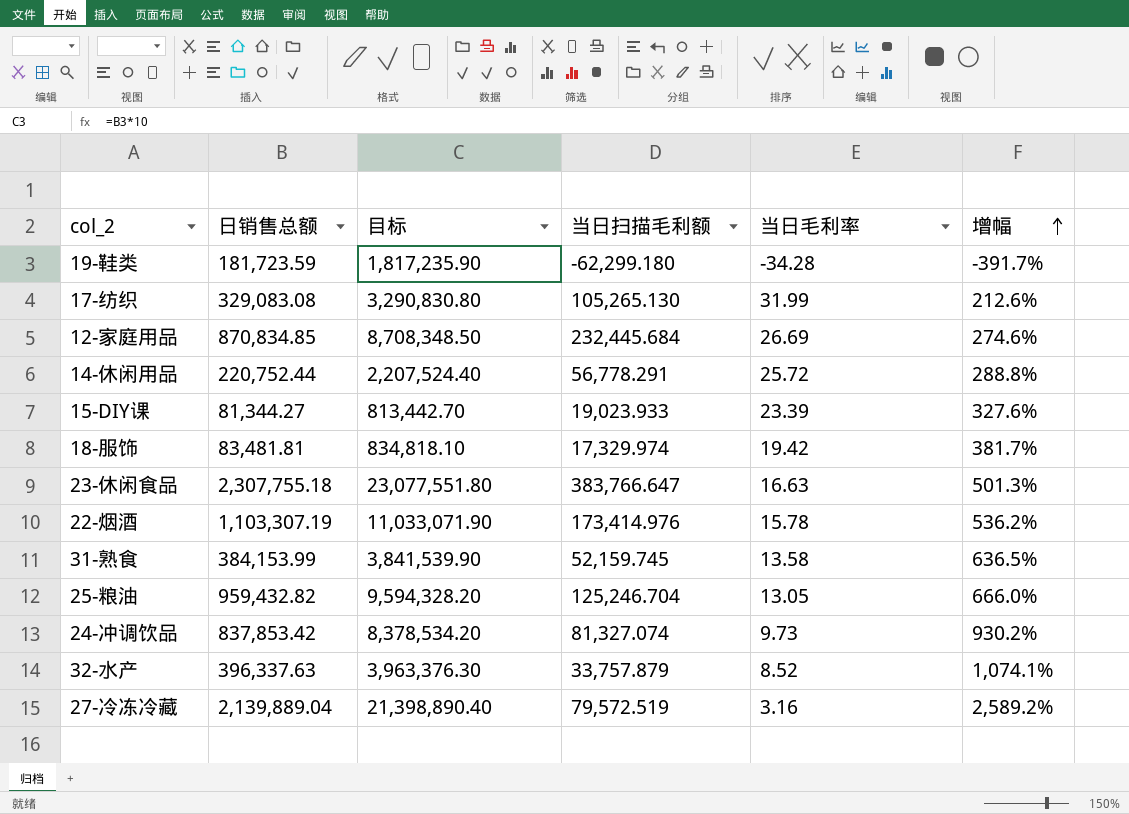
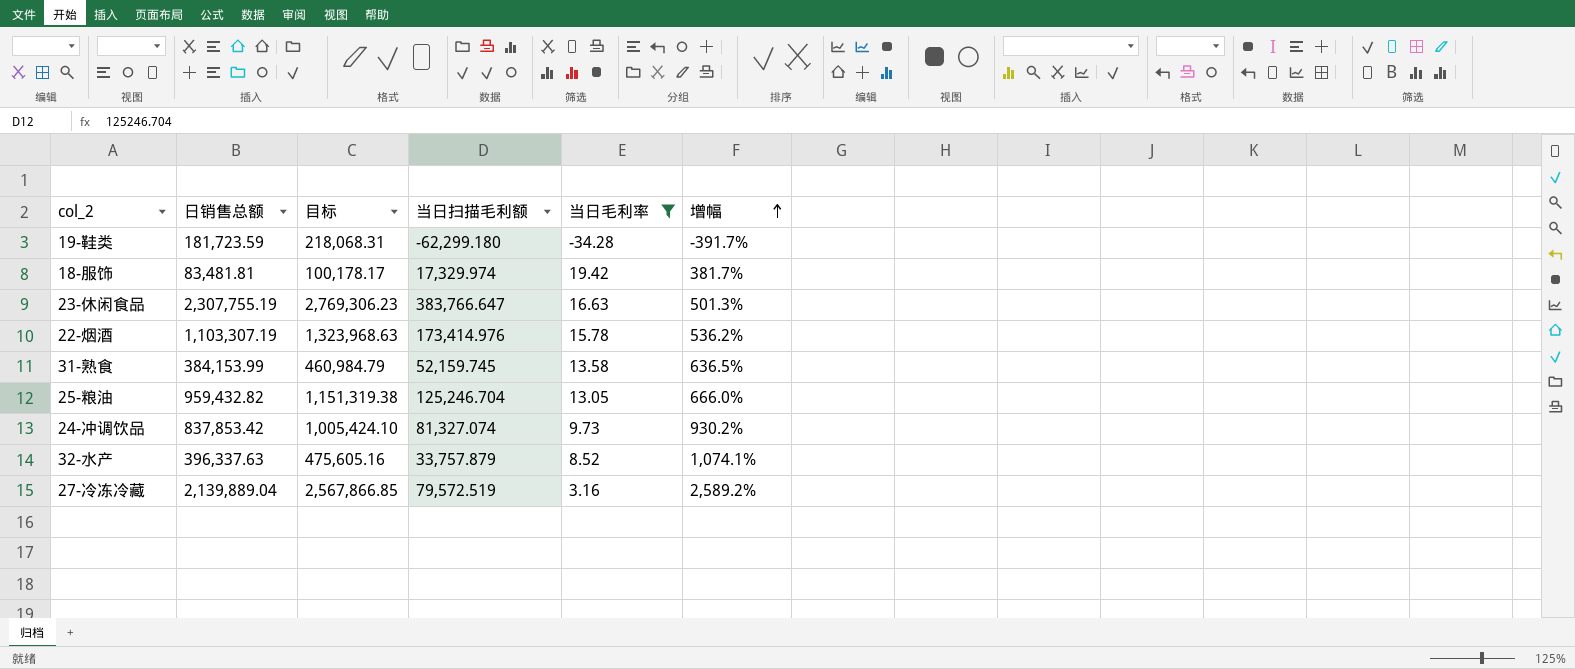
filter: none -> 当日毛利率 <= 19.42
column 目标 | formula: [日销售总额] * 10 -> [日销售总额] * 1.2
23-休闲食品 | 日销售总额: 2,307,755.18 -> 2,307,755.19

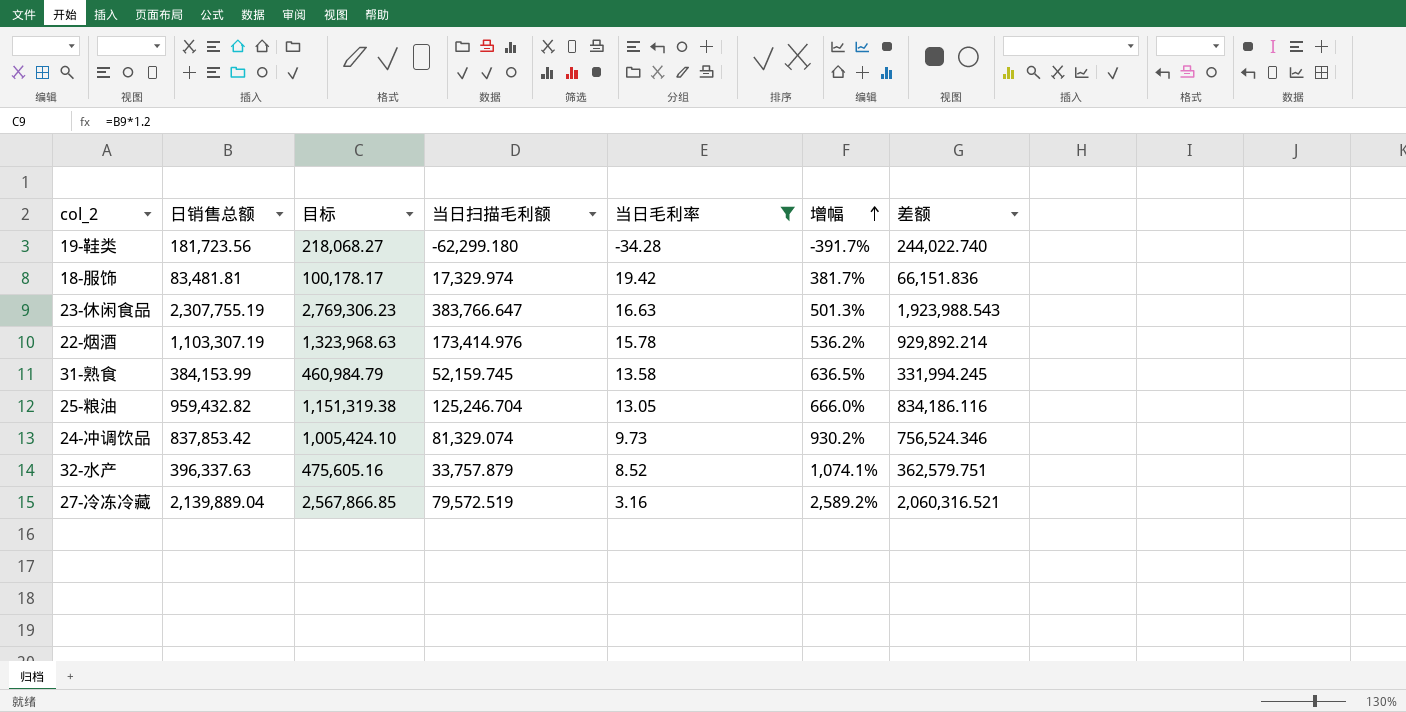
column 差额 | formula: none -> [日销售总额] - [当日扫描毛利额]
19-鞋类 | 日销售总额: 181,723.59 -> 181,723.56
19-鞋类 | 目标: 218,068.31 -> 218,068.27
24-冲调饮品 | 当日扫描毛利额: 81,327.074 -> 81,329.074

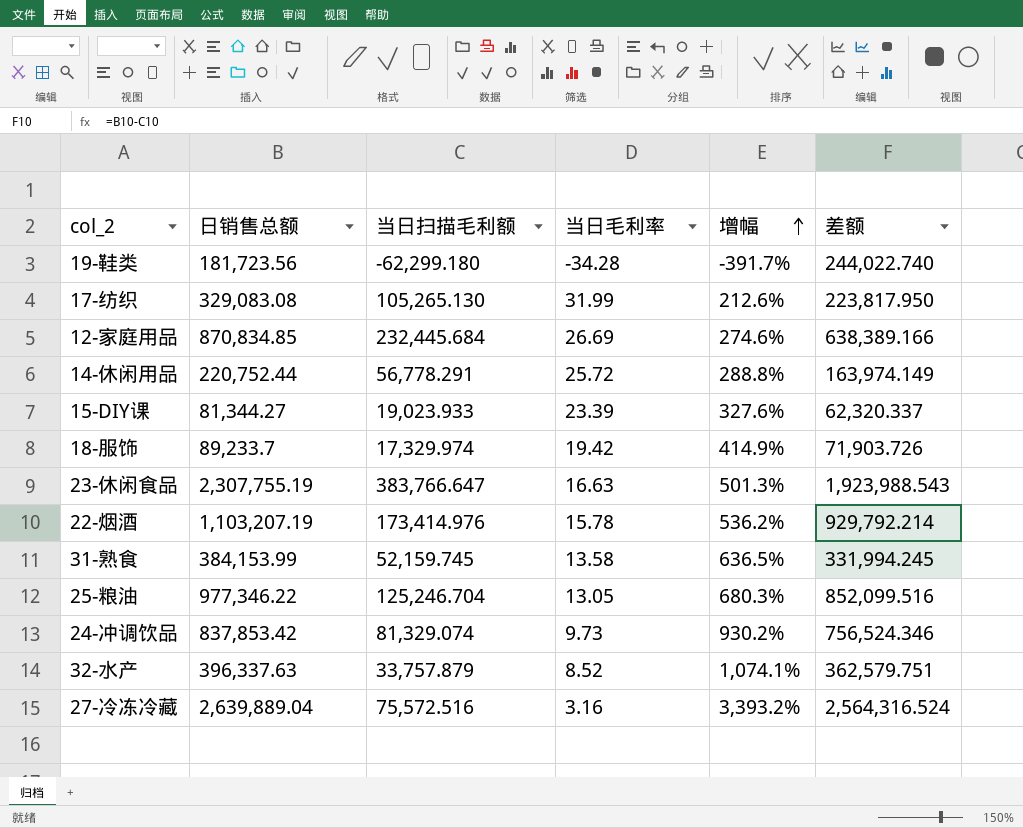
filter: 当日毛利率 <= 19.42 -> none
column 目标 | formula: [日销售总额] * 1.2 -> none
18-服饰 | 日销售总额: 83,481.81 -> 89,233.7
18-服饰 | 增幅: 381.7% -> 414.9%
18-服饰 | 差额: 66,151.836 -> 71,903.726
22-烟酒 | 日销售总额: 1,103,307.19 -> 1,103,207.19
22-烟酒 | 差额: 929,892.214 -> 929,792.214
25-粮油 | 日销售总额: 959,432.82 -> 977,346.22
25-粮油 | 增幅: 666.0% -> 680.3%
25-粮油 | 差额: 834,186.116 -> 852,099.516
27-冷冻冷藏 | 日销售总额: 2,139,889.04 -> 2,639,889.04
27-冷冻冷藏 | 当日扫描毛利额: 79,572.519 -> 75,572.516
27-冷冻冷藏 | 增幅: 2,589.2% -> 3,393.2%
27-冷冻冷藏 | 差额: 2,060,316.521 -> 2,564,316.524

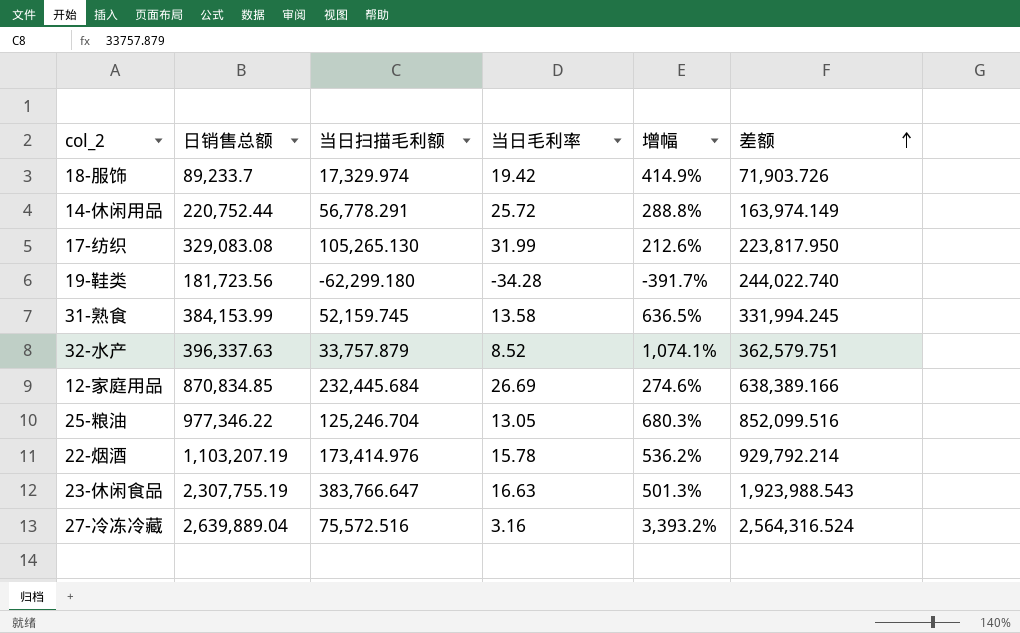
row order: 增幅 ascending -> 差额 ascending
row 15-DIY课: 81,344.27 | 19,023.933 | 23.39 | 327.6% | 62,320.337 -> none
row 24-冲调饮品: 837,853.42 | 81,329.074 | 9.73 | 930.2% | 756,524.346 -> none

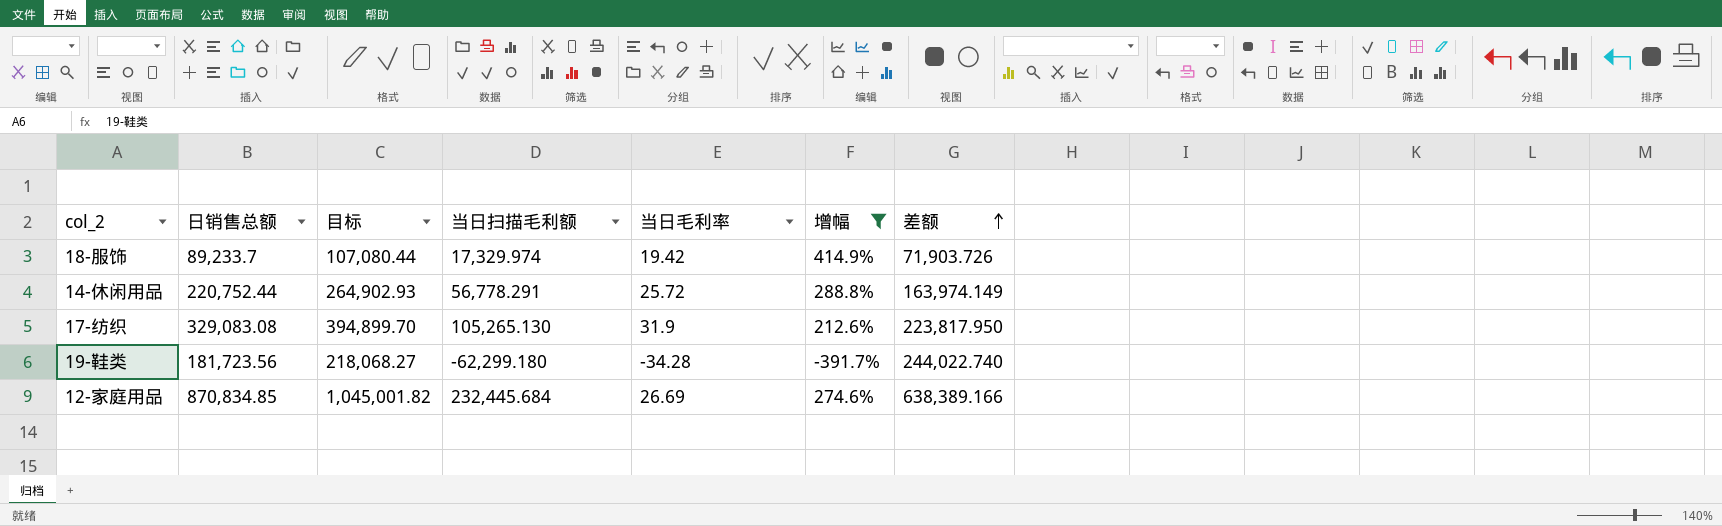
filter: none -> 增幅 <= 414.9%
column 目标 | formula: none -> [日销售总额] * 1.2
17-纺织 | 当日毛利率: 31.99 -> 31.9

